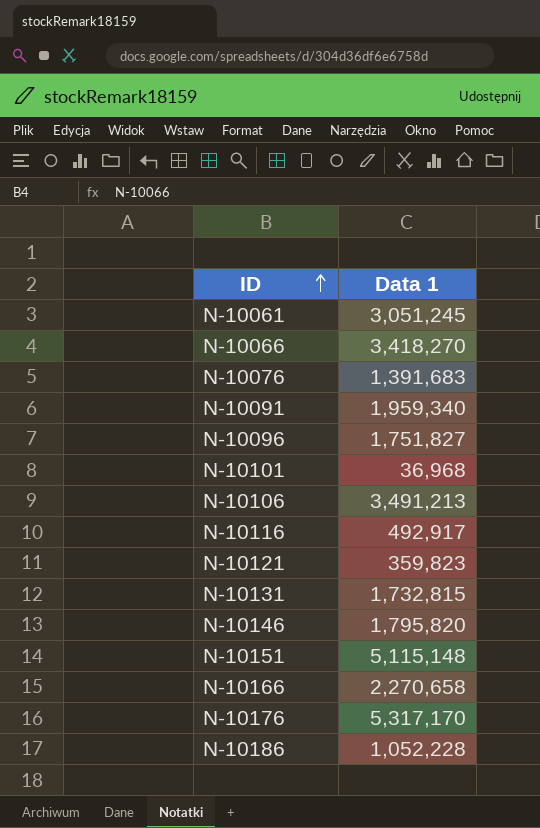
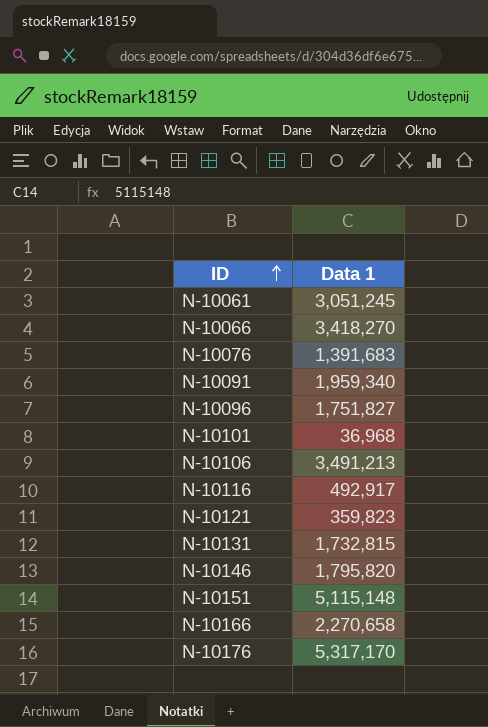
row N-10186: 1,052,228 -> none

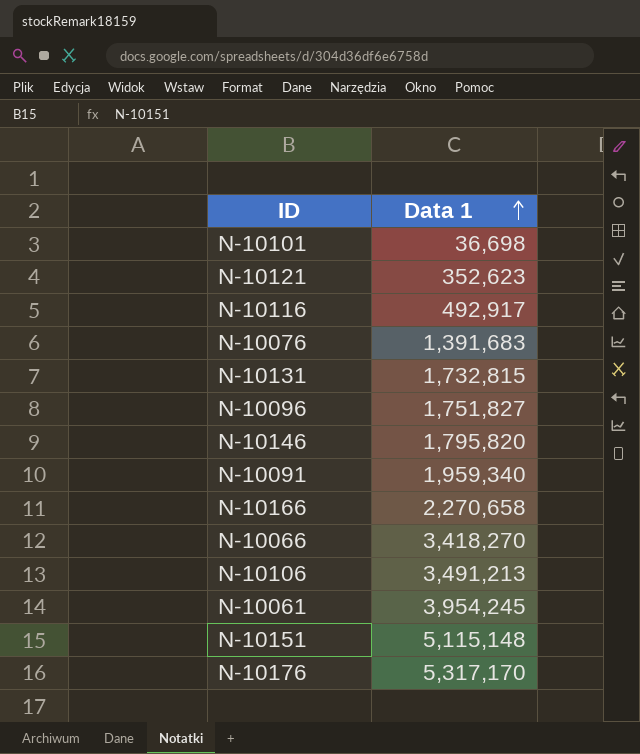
row order: ID ascending -> Data 1 ascending
N-10101 | Data 1: 36,968 -> 36,698
N-10121 | Data 1: 359,823 -> 352,623
N-10061 | Data 1: 3,051,245 -> 3,954,245

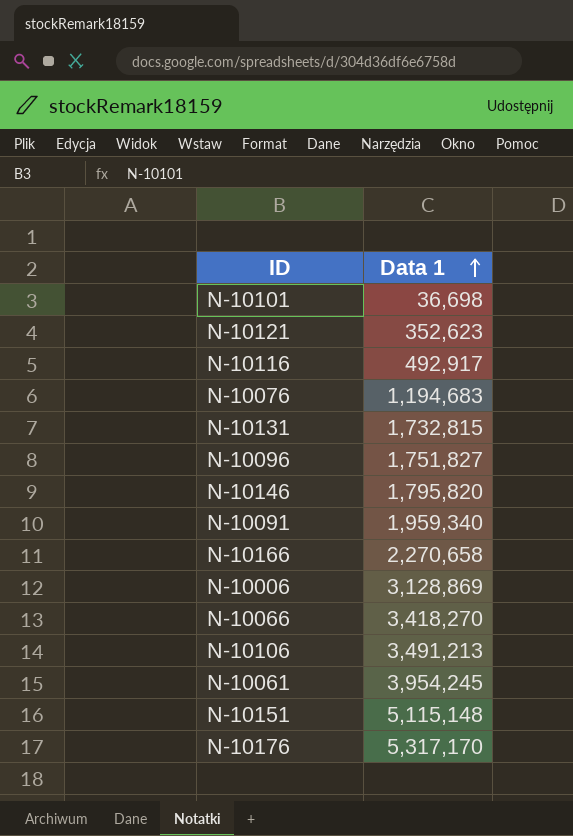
N-10076 | Data 1: 1,391,683 -> 1,194,683
row N-10006: none -> 3,128,869

